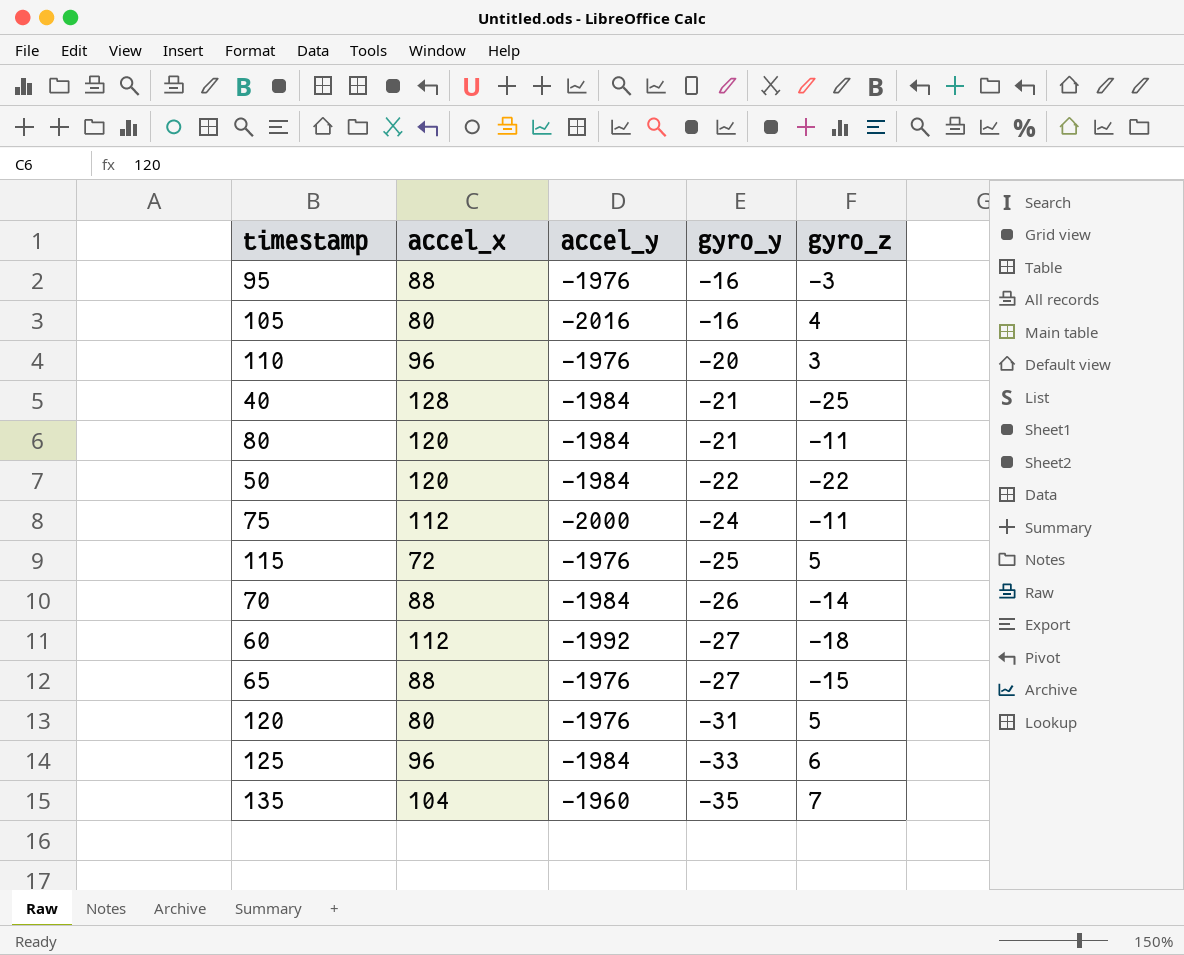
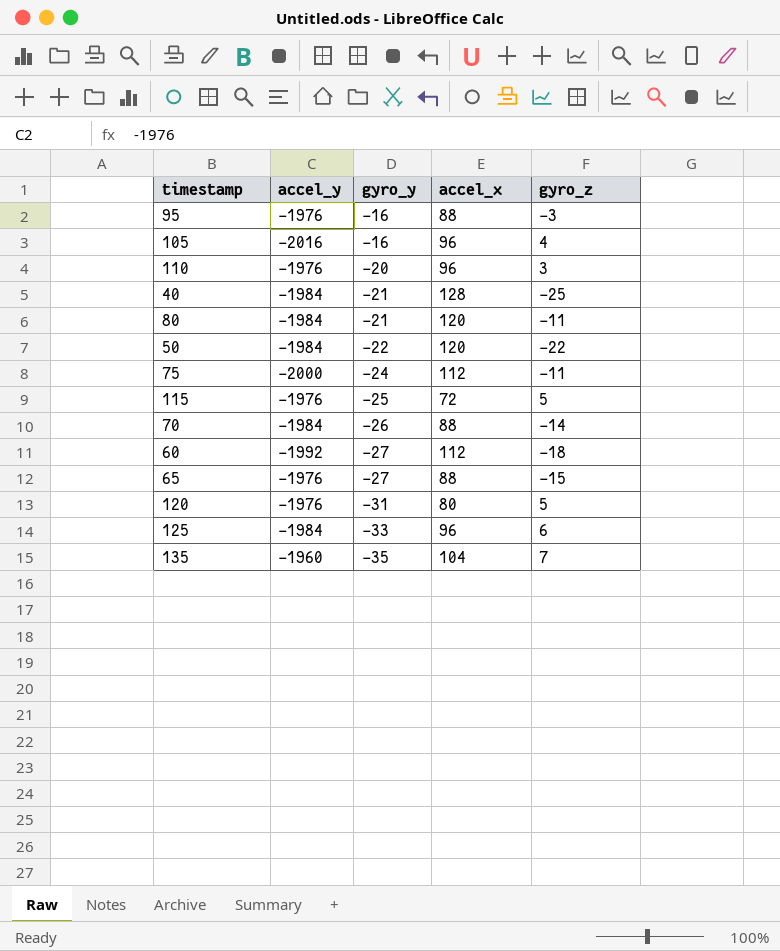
column accel_x | position: 2 -> 4
105 | accel_x: 80 -> 96

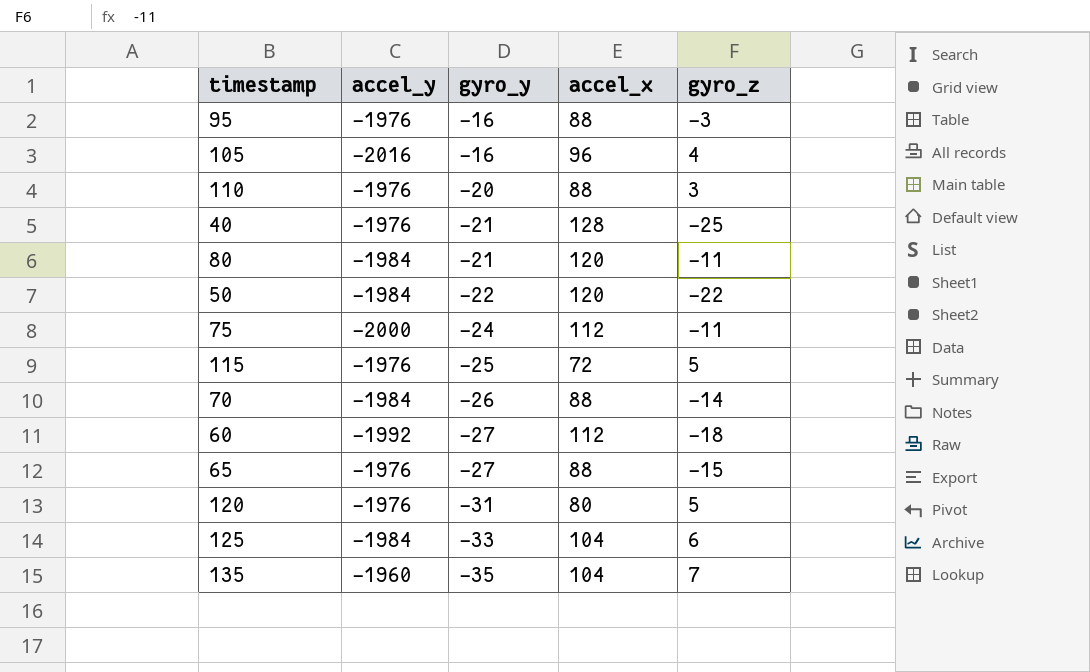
110 | accel_x: 96 -> 88
40 | accel_y: -1984 -> -1976
125 | accel_x: 96 -> 104

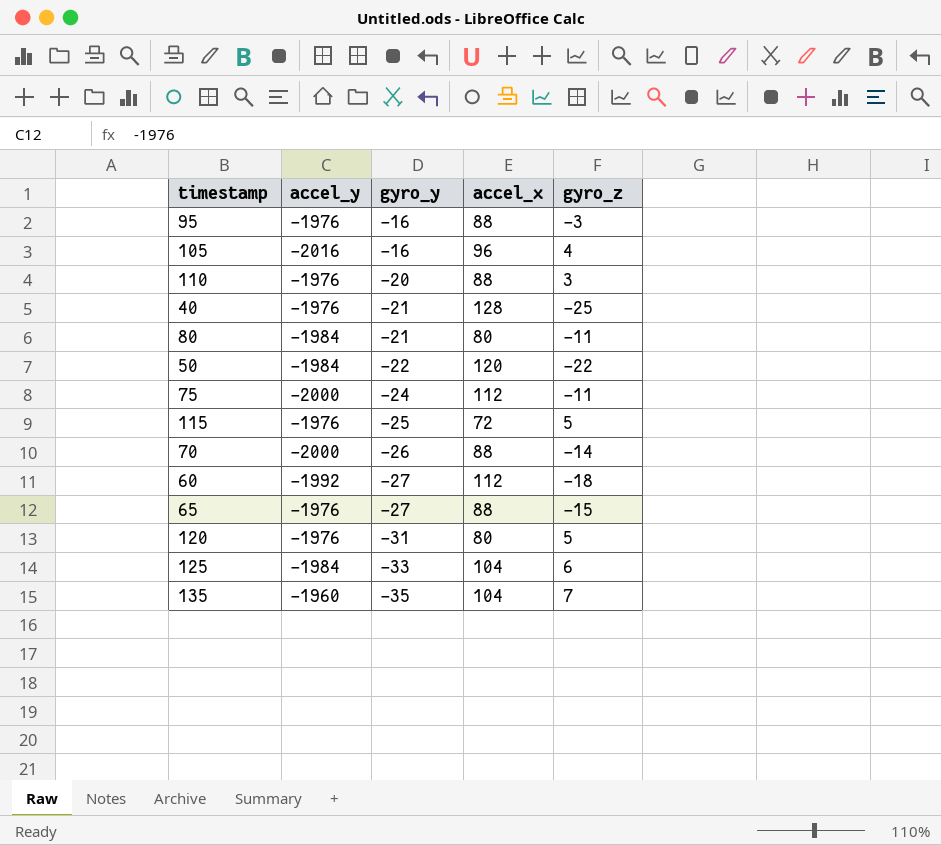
80 | accel_x: 120 -> 80
70 | accel_y: -1984 -> -2000

